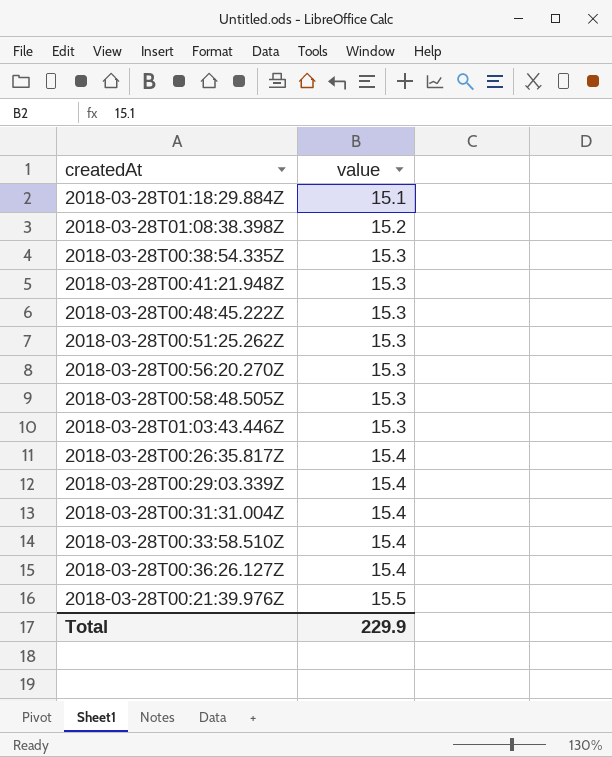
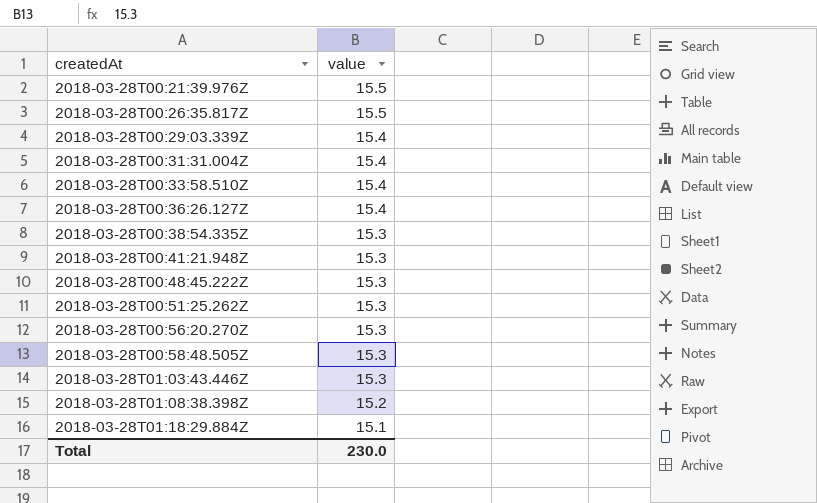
row order: value ascending -> createdAt ascending
2018-03-28T00:26:35.817Z | value: 15.4 -> 15.5
Total | value: 229.9 -> 230.0

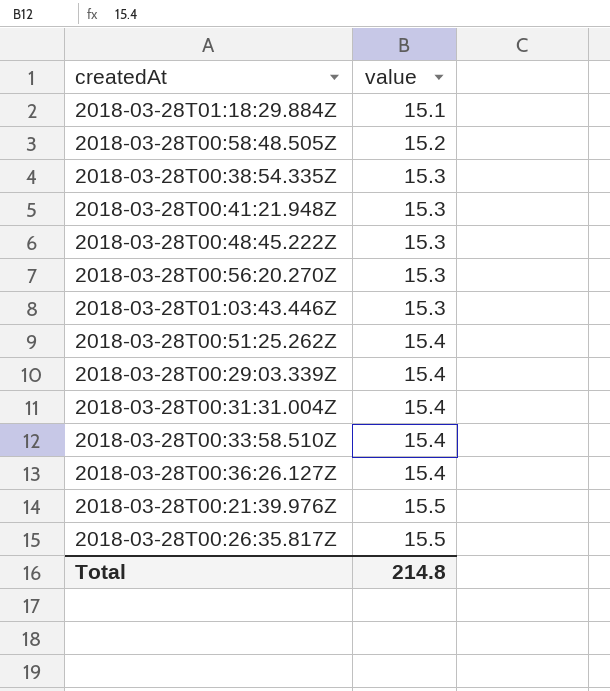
row order: createdAt ascending -> value ascending
row 2018-03-28T01:08:38.398Z: 15.2 -> none
2018-03-28T00:58:48.505Z | value: 15.3 -> 15.2
2018-03-28T00:51:25.262Z | value: 15.3 -> 15.4
Total | value: 230.0 -> 214.8

